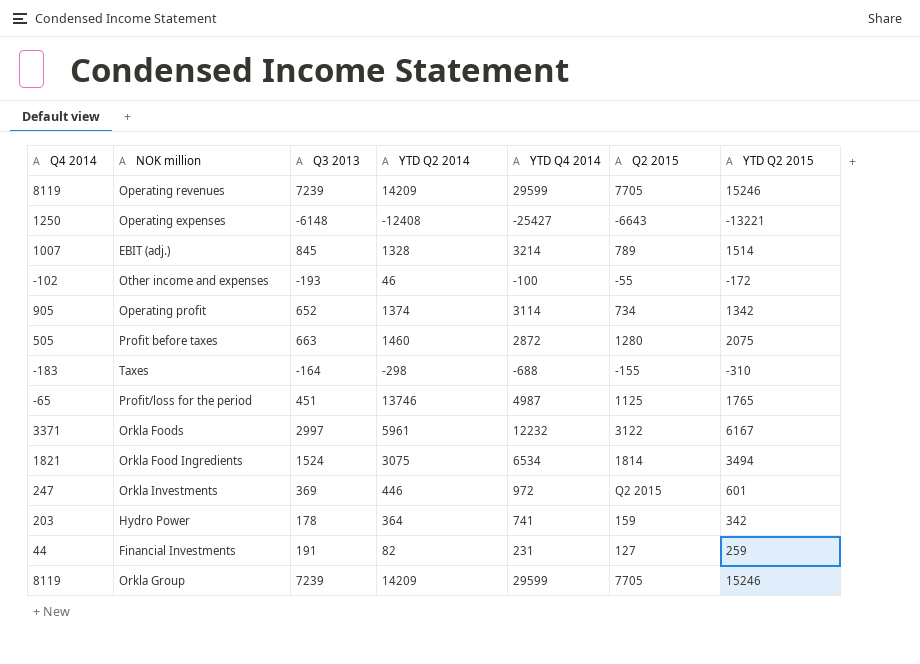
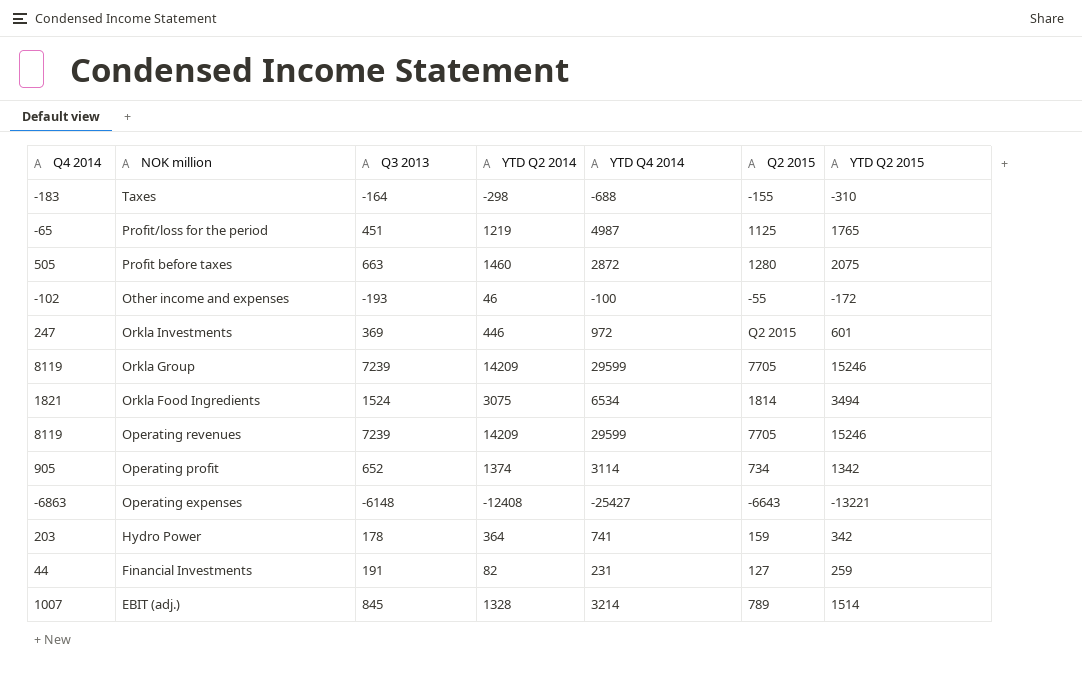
row order: none -> NOK million descending
row Orkla Foods: 3371 | 2997 | 5961 | 12232 | 3122 | 6167 -> none
Profit/loss for the period | YTD Q2 2014: 13746 -> 1219
Operating expenses | Q4 2014: 1250 -> -6863

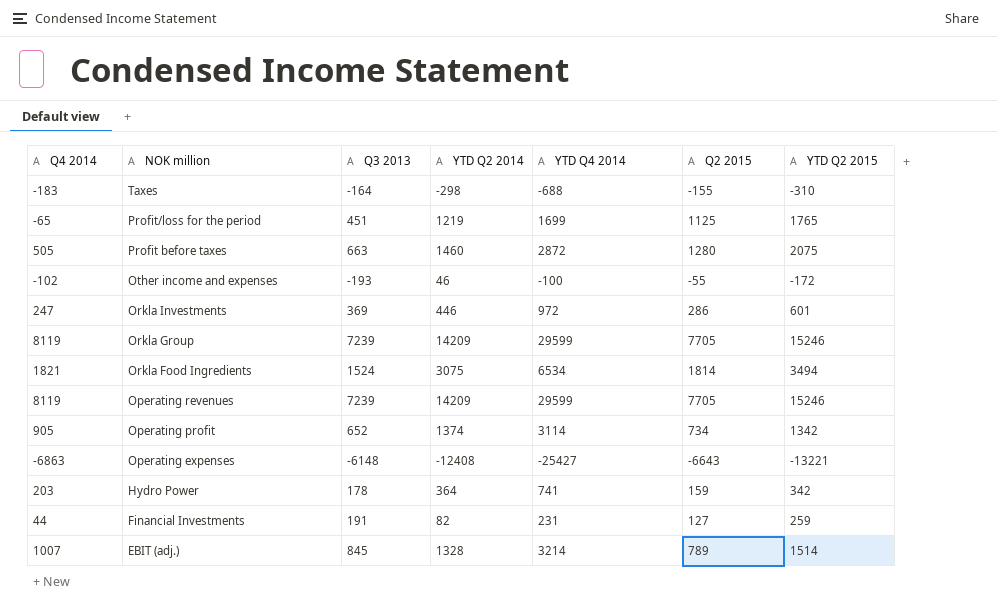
Profit/loss for the period | YTD Q4 2014: 4987 -> 1699
Orkla Investments | Q2 2015: Q2 2015 -> 286

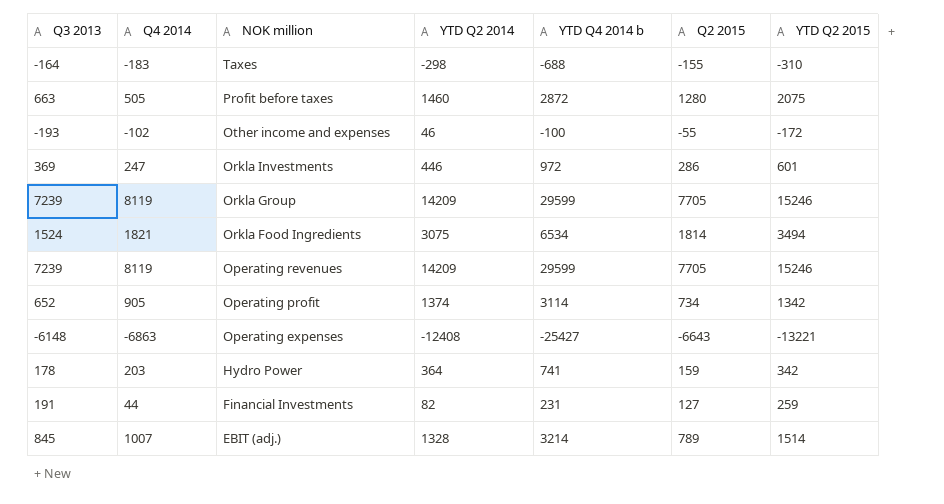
column Q3 2013 | position: 3 -> 1
column name: YTD Q4 2014 -> YTD Q4 2014 b
row Profit/loss for the period: -65 | 451 | 1219 | 1699 | 1125 | 1765 -> none

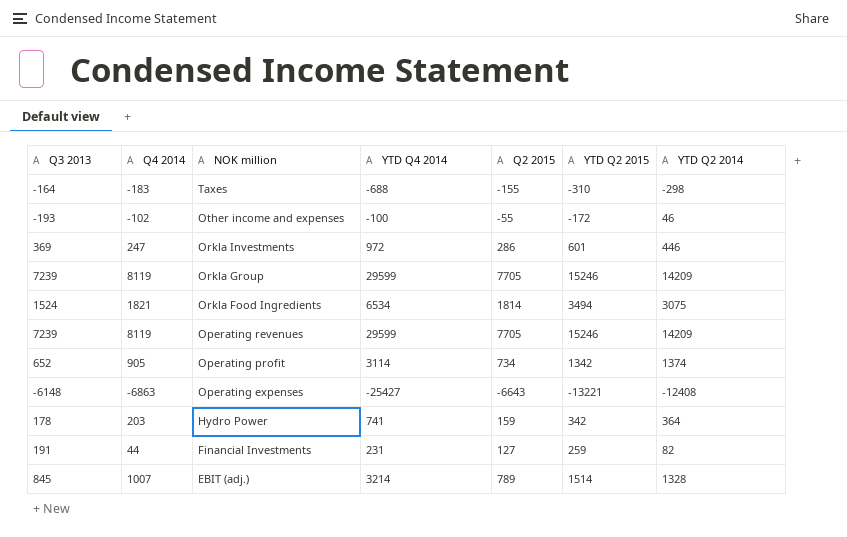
column name: YTD Q4 2014 b -> YTD Q4 2014
column YTD Q2 2014 | position: 4 -> 7
row Profit before taxes: 663 | 505 | 1460 | 2872 | 1280 | 2075 -> none

